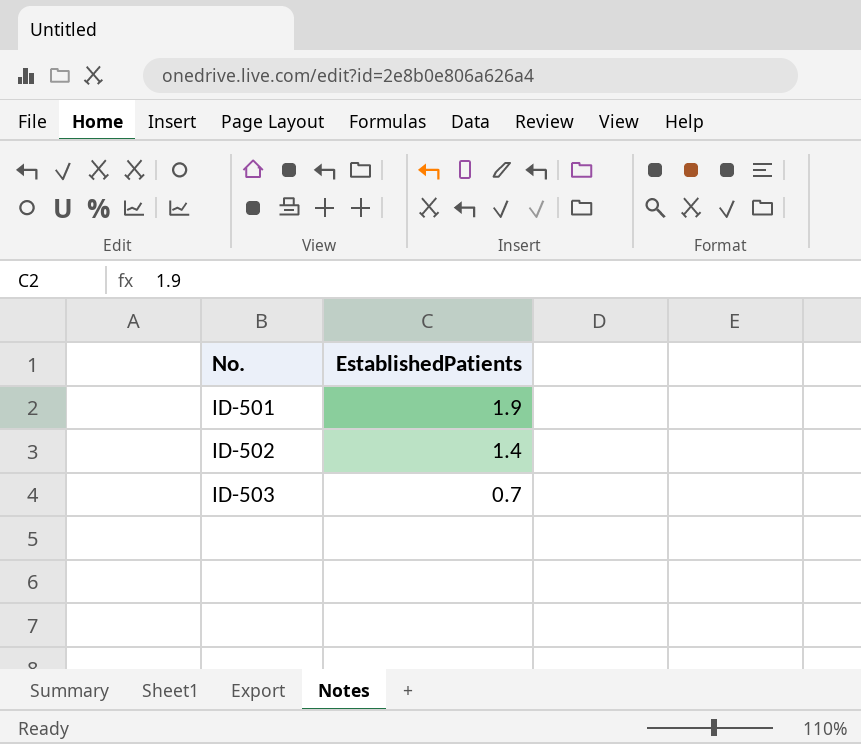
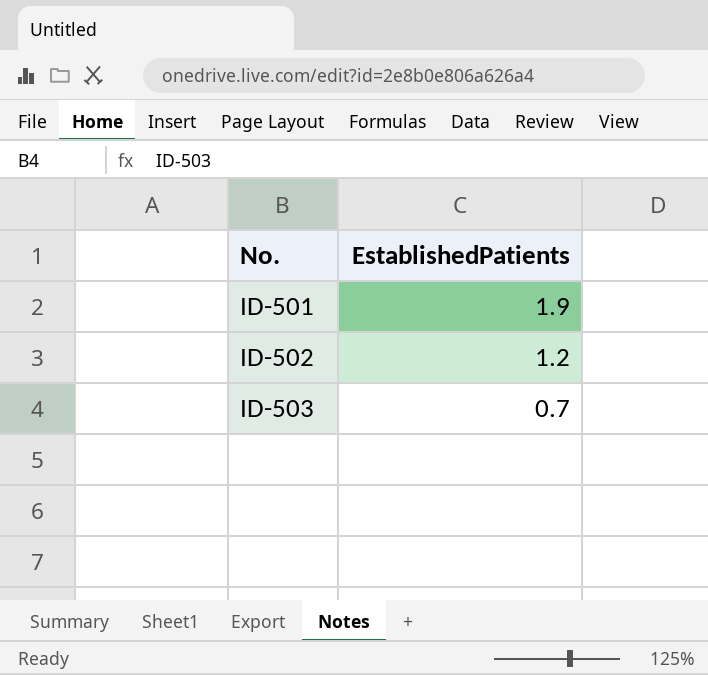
ID-502 | EstablishedPatients: 1.4 -> 1.2

